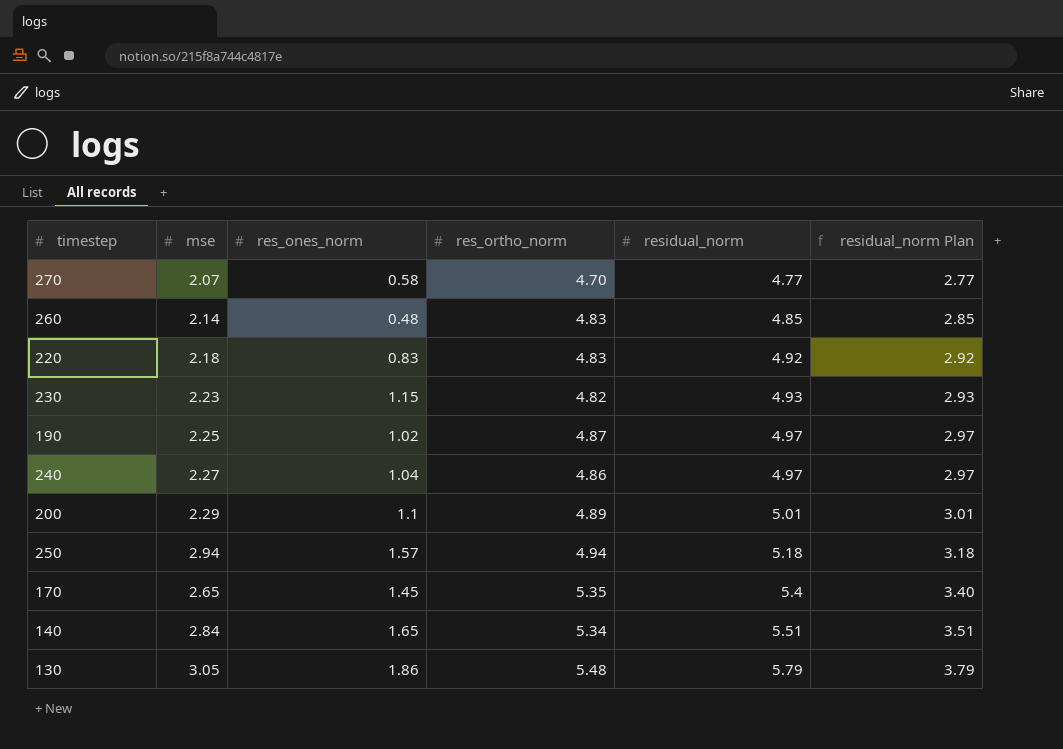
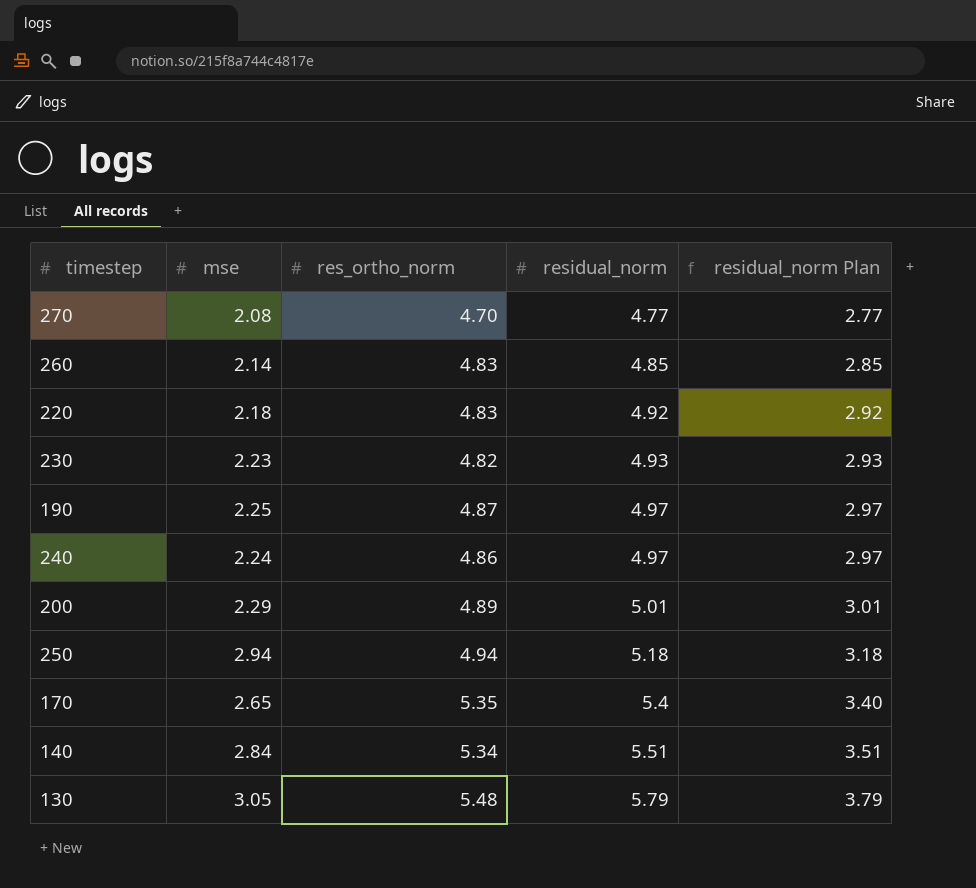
column res_ones_norm | position: 3 -> none
270 | mse: 2.07 -> 2.08
240 | mse: 2.27 -> 2.24

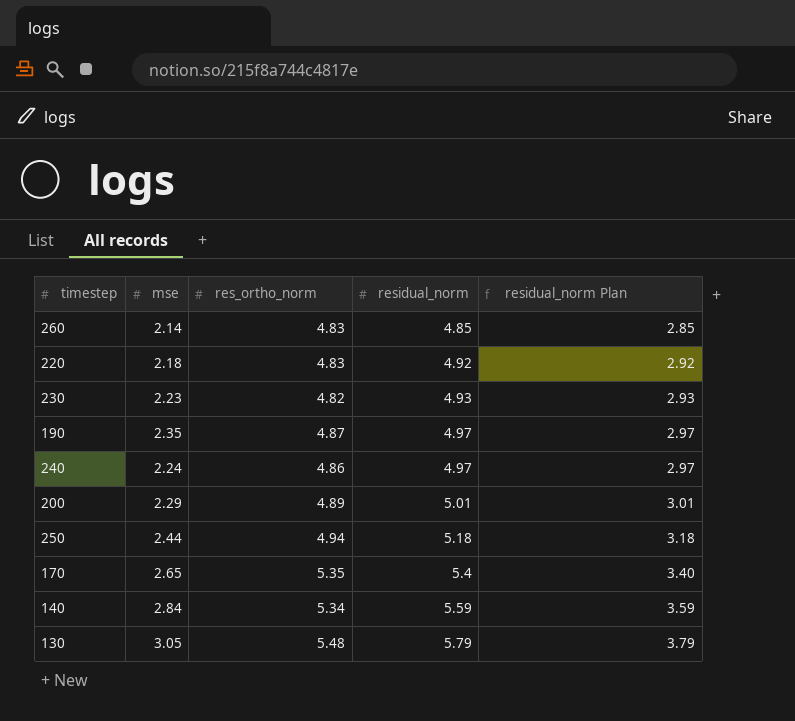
row 270: 2.08 | 4.70 | 4.77 | 2.77 -> none
190 | mse: 2.25 -> 2.35
250 | mse: 2.94 -> 2.44
140 | residual_norm: 5.51 -> 5.59
140 | residual_norm Plan: 3.51 -> 3.59

